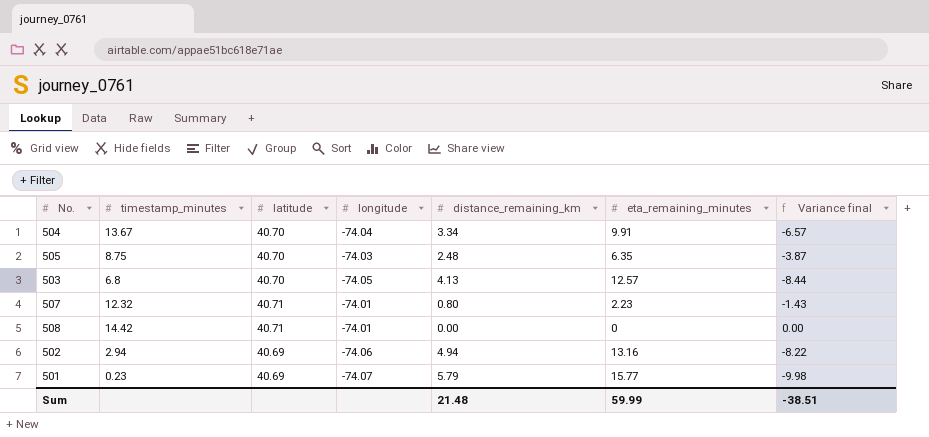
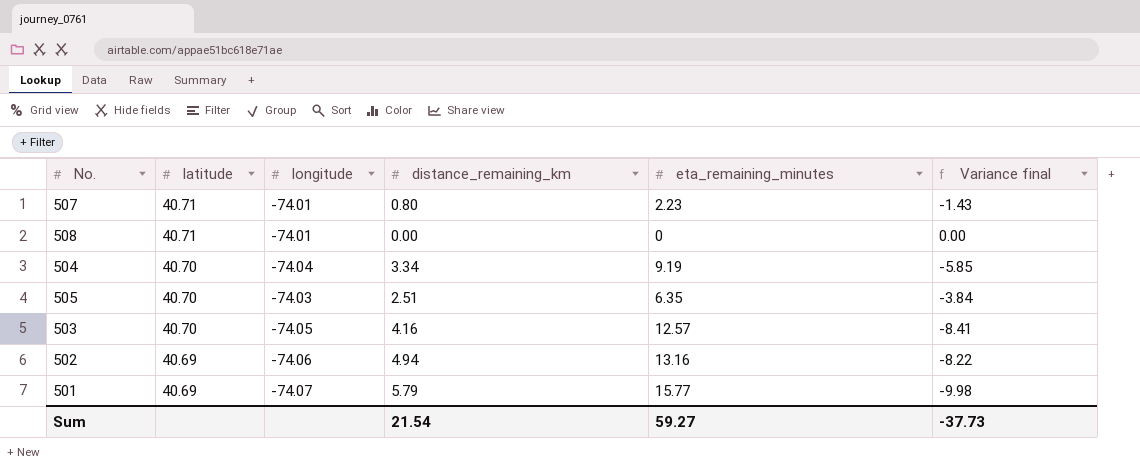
row order: none -> latitude descending
column timestamp_minutes | position: 2 -> none
504 | eta_remaining_minutes: 9.91 -> 9.19
504 | Variance final: -6.57 -> -5.85
505 | distance_remaining_km: 2.48 -> 2.51
505 | Variance final: -3.87 -> -3.84
503 | distance_remaining_km: 4.13 -> 4.16
503 | Variance final: -8.44 -> -8.41
Sum | distance_remaining_km: 21.48 -> 21.54
Sum | eta_remaining_minutes: 59.99 -> 59.27
Sum | Variance final: -38.51 -> -37.73

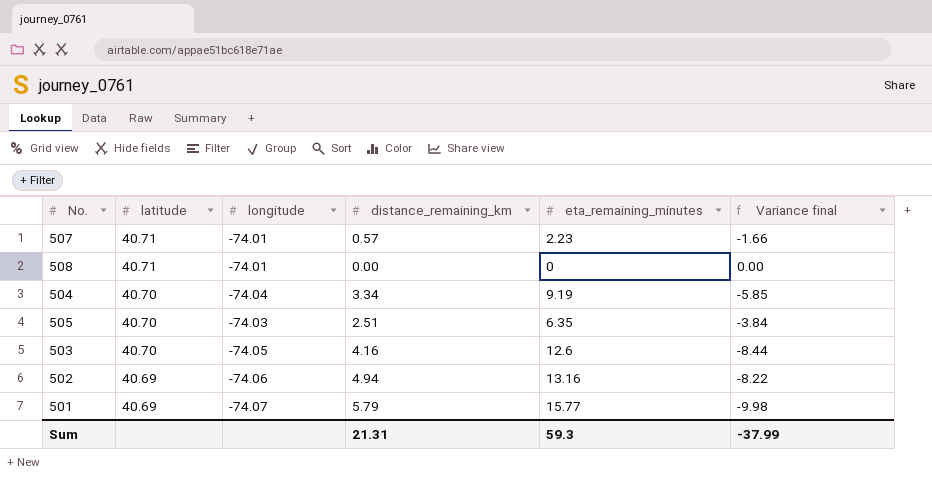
507 | distance_remaining_km: 0.80 -> 0.57
507 | Variance final: -1.43 -> -1.66
503 | eta_remaining_minutes: 12.57 -> 12.6
503 | Variance final: -8.41 -> -8.44
Sum | distance_remaining_km: 21.54 -> 21.31
Sum | eta_remaining_minutes: 59.27 -> 59.3
Sum | Variance final: -37.73 -> -37.99

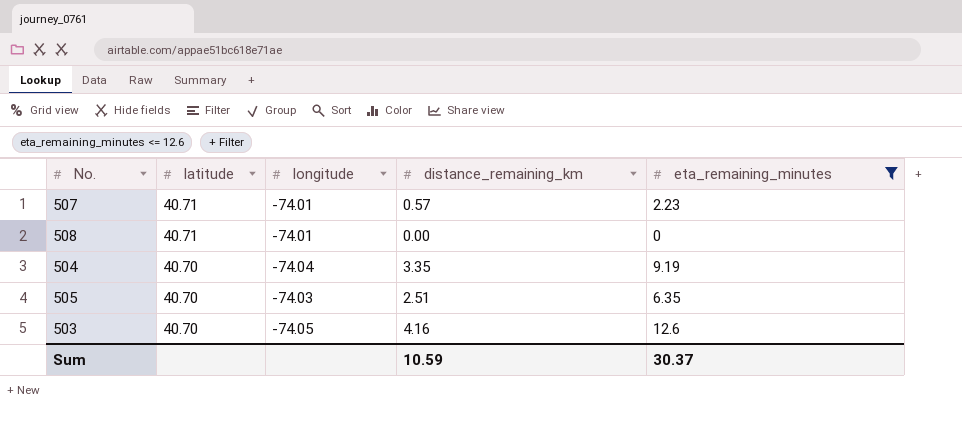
filter: none -> eta_remaining_minutes <= 12.6
column Variance final | formula: [distance_remaining_km] - [eta_remaining_minutes] -> none
504 | distance_remaining_km: 3.34 -> 3.35
Sum | distance_remaining_km: 21.31 -> 10.59
Sum | eta_remaining_minutes: 59.3 -> 30.37

